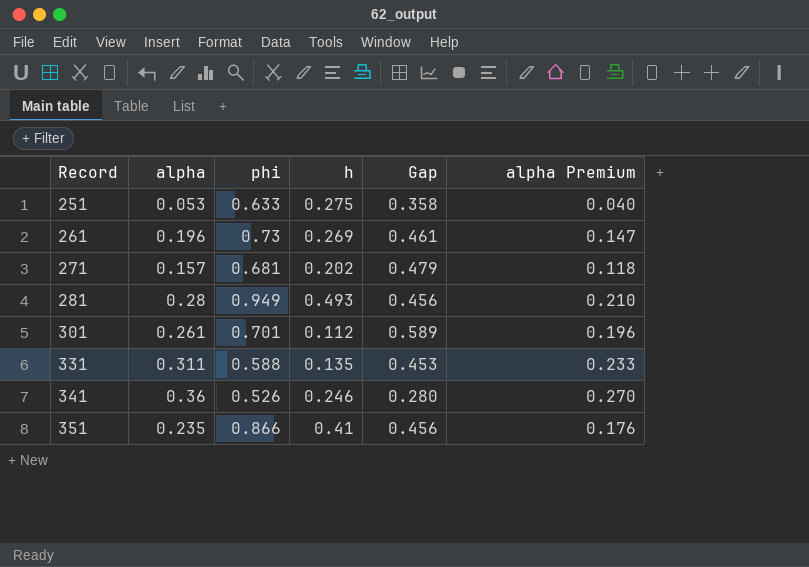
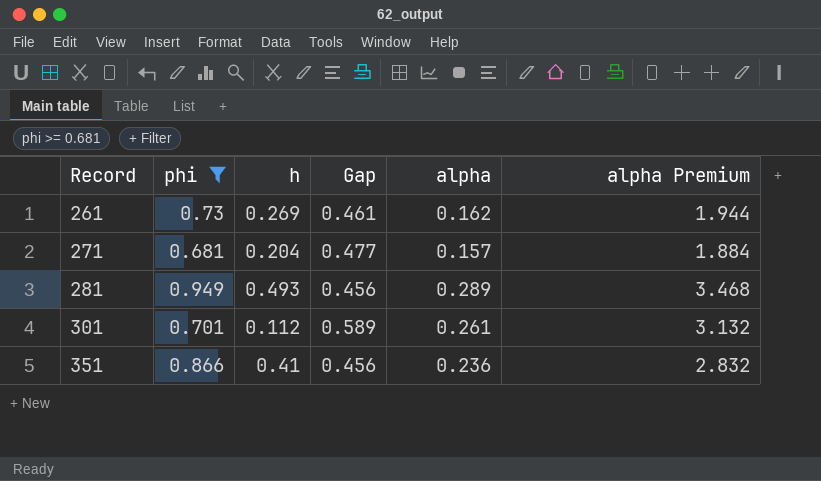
filter: none -> phi >= 0.681
column alpha | position: 2 -> 5
column alpha Premium | formula: [alpha] * 0.75 -> [alpha] * 12
261 | alpha: 0.196 -> 0.162
271 | h: 0.202 -> 0.204
271 | Gap: 0.479 -> 0.477
281 | alpha: 0.28 -> 0.289
351 | alpha: 0.235 -> 0.236

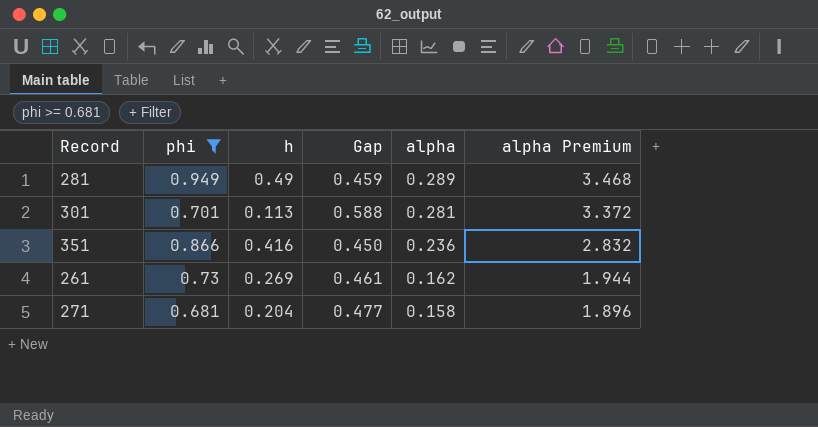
row order: Record ascending -> alpha descending
281 | h: 0.493 -> 0.49
281 | Gap: 0.456 -> 0.459
301 | h: 0.112 -> 0.113
301 | Gap: 0.589 -> 0.588
301 | alpha: 0.261 -> 0.281
301 | alpha Premium: 3.132 -> 3.372
351 | h: 0.41 -> 0.416
351 | Gap: 0.456 -> 0.450
271 | alpha: 0.157 -> 0.158
271 | alpha Premium: 1.884 -> 1.896

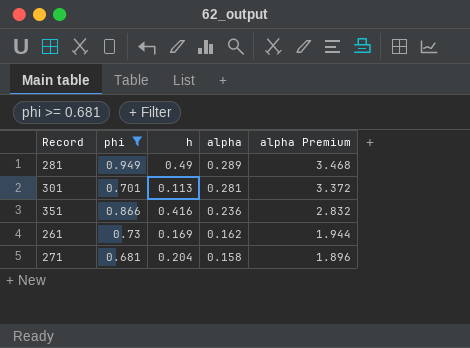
column Gap | formula: [phi] - [h] -> none
261 | h: 0.269 -> 0.169

